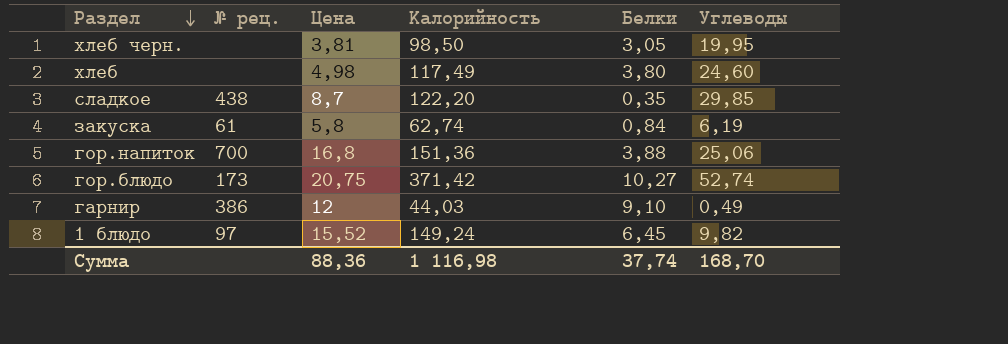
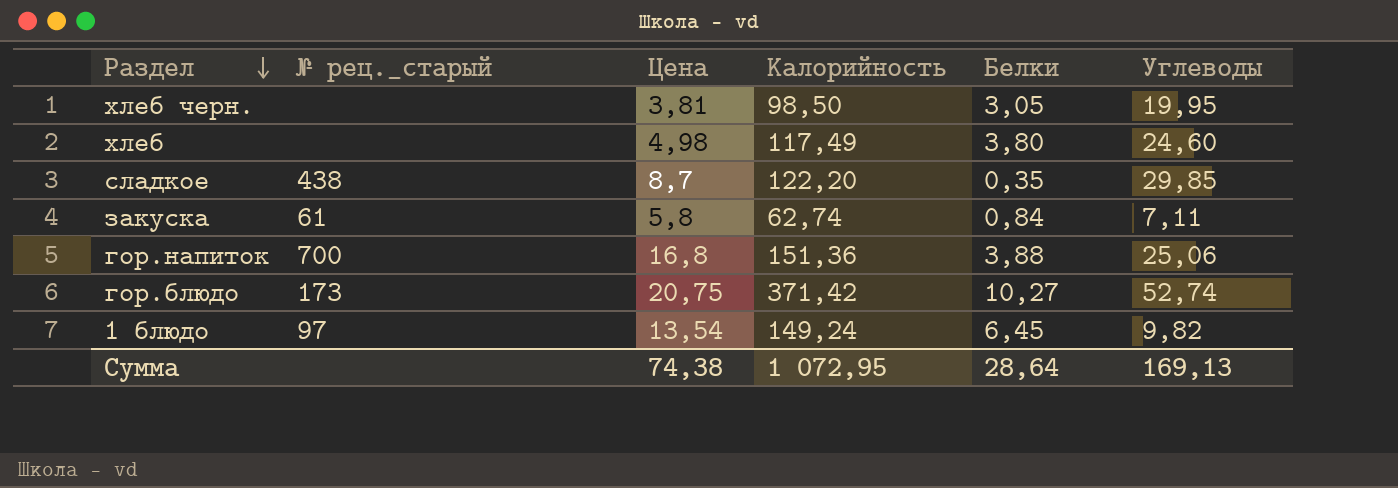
column name: № рец. -> № рец._старый
row гарнир: 386 | 12 | 44,03 | 9,10 | 0,49 -> none
закуска | Углеводы: 6,19 -> 7,11
1 блюдо | Цена: 15,52 -> 13,54
Сумма | Цена: 88,36 -> 74,38
Сумма | Калорийность: 1 116,98 -> 1 072,95
Сумма | Белки: 37,74 -> 28,64
Сумма | Углеводы: 168,70 -> 169,13

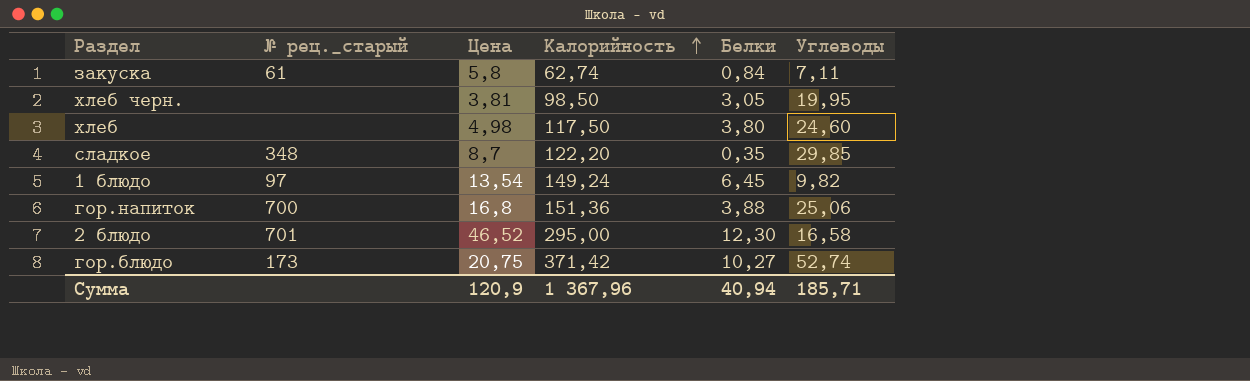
row order: Раздел descending -> Калорийность ascending
хлеб | Калорийность: 117,49 -> 117,50
сладкое | № рец._старый: 438 -> 348
row 2 блюдо: none -> 701 | 46,52 | 295,00 | 12,30 | 16,58
Сумма | Цена: 74,38 -> 120,9
Сумма | Калорийность: 1 072,95 -> 1 367,96
Сумма | Белки: 28,64 -> 40,94
Сумма | Углеводы: 169,13 -> 185,71

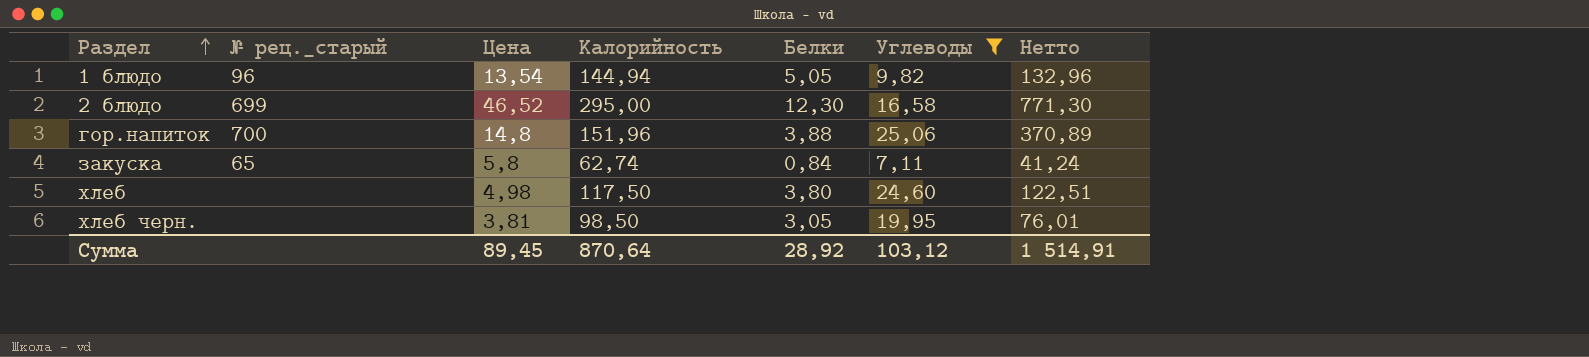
filter: none -> Углеводы <= 25,06
row order: Калорийность ascending -> Раздел ascending
column Нетто | formula: none -> [Цена] * [Углеводы]
1 блюдо | № рец._старый: 97 -> 96
1 блюдо | Калорийность: 149,24 -> 144,94
1 блюдо | Белки: 6,45 -> 5,05
2 блюдо | № рец._старый: 701 -> 699
гор.напиток | Цена: 16,8 -> 14,8
гор.напиток | Калорийность: 151,36 -> 151,96
закуска | № рец._старый: 61 -> 65
Сумма | Цена: 120,9 -> 89,45
Сумма | Калорийность: 1 367,96 -> 870,64
Сумма | Белки: 40,94 -> 28,92
Сумма | Углеводы: 185,71 -> 103,12

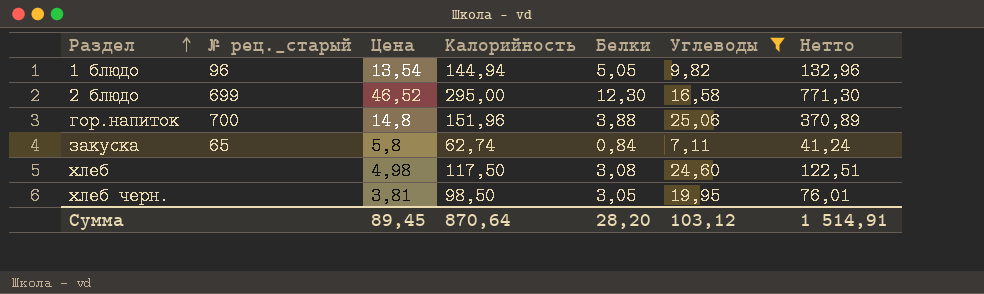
хлеб | Белки: 3,80 -> 3,08
Сумма | Белки: 28,92 -> 28,20

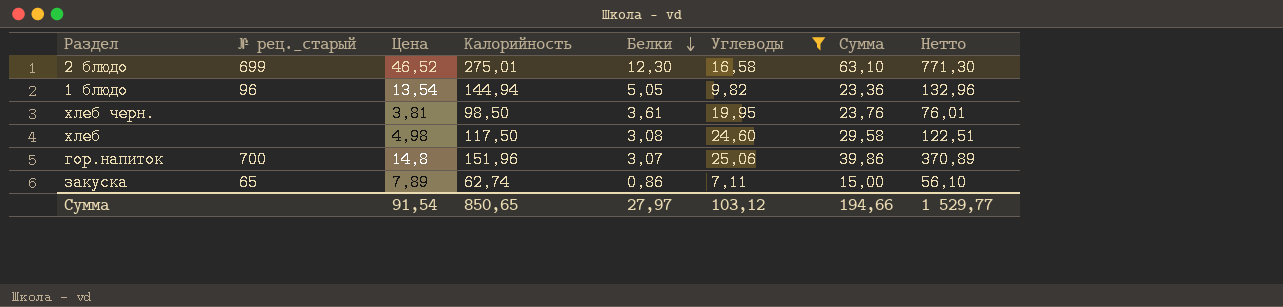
row order: Раздел ascending -> Белки descending
column Сумма | formula: none -> [Цена] + [Углеводы]
2 блюдо | Калорийность: 295,00 -> 275,01
хлеб черн. | Белки: 3,05 -> 3,61
гор.напиток | Белки: 3,88 -> 3,07
закуска | Цена: 5,8 -> 7,89
закуска | Белки: 0,84 -> 0,86
закуска | Нетто: 41,24 -> 56,10
Сумма | Цена: 89,45 -> 91,54
Сумма | Калорийность: 870,64 -> 850,65
Сумма | Белки: 28,20 -> 27,97
Сумма | Нетто: 1 514,91 -> 1 529,77

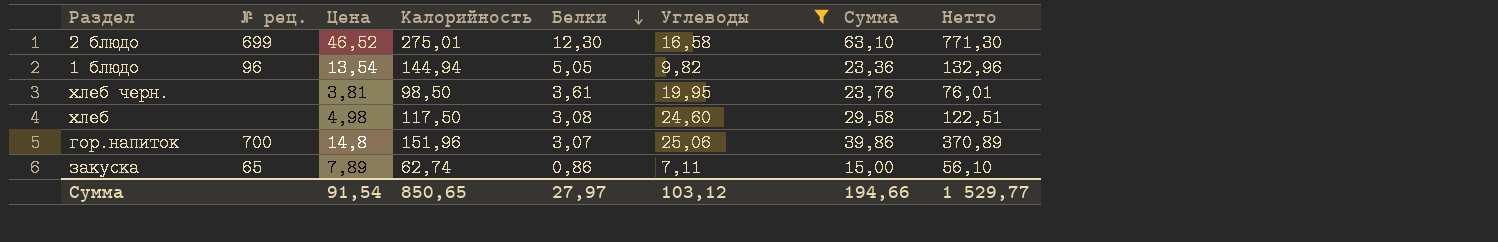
column name: № рец._старый -> № рец.

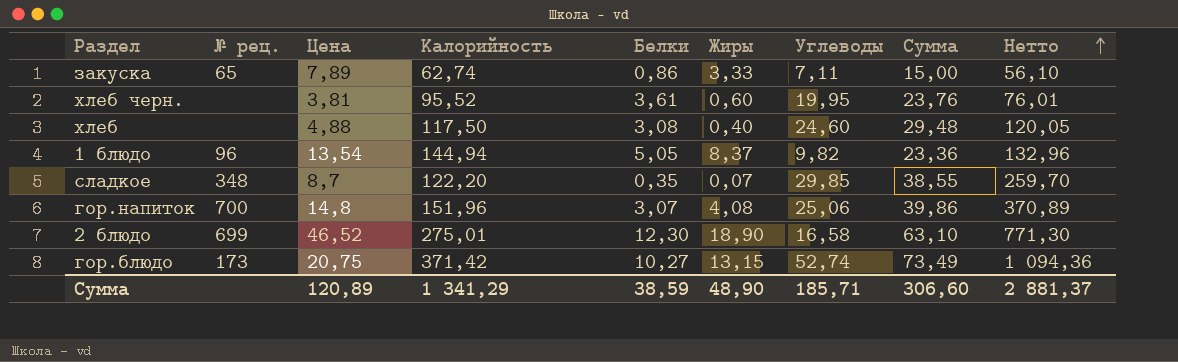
filter: Углеводы <= 25,06 -> none
row order: Белки descending -> Нетто ascending
column Жиры | position: none -> 6
хлеб черн. | Калорийность: 98,50 -> 95,52
хлеб | Цена: 4,98 -> 4,88
хлеб | Сумма: 29,58 -> 29,48
хлеб | Нетто: 122,51 -> 120,05
Сумма | Цена: 91,54 -> 120,89
Сумма | Калорийность: 850,65 -> 1 341,29
Сумма | Белки: 27,97 -> 38,59
Сумма | Углеводы: 103,12 -> 185,71
Сумма | Сумма: 194,66 -> 306,60
Сумма | Нетто: 1 529,77 -> 2 881,37

